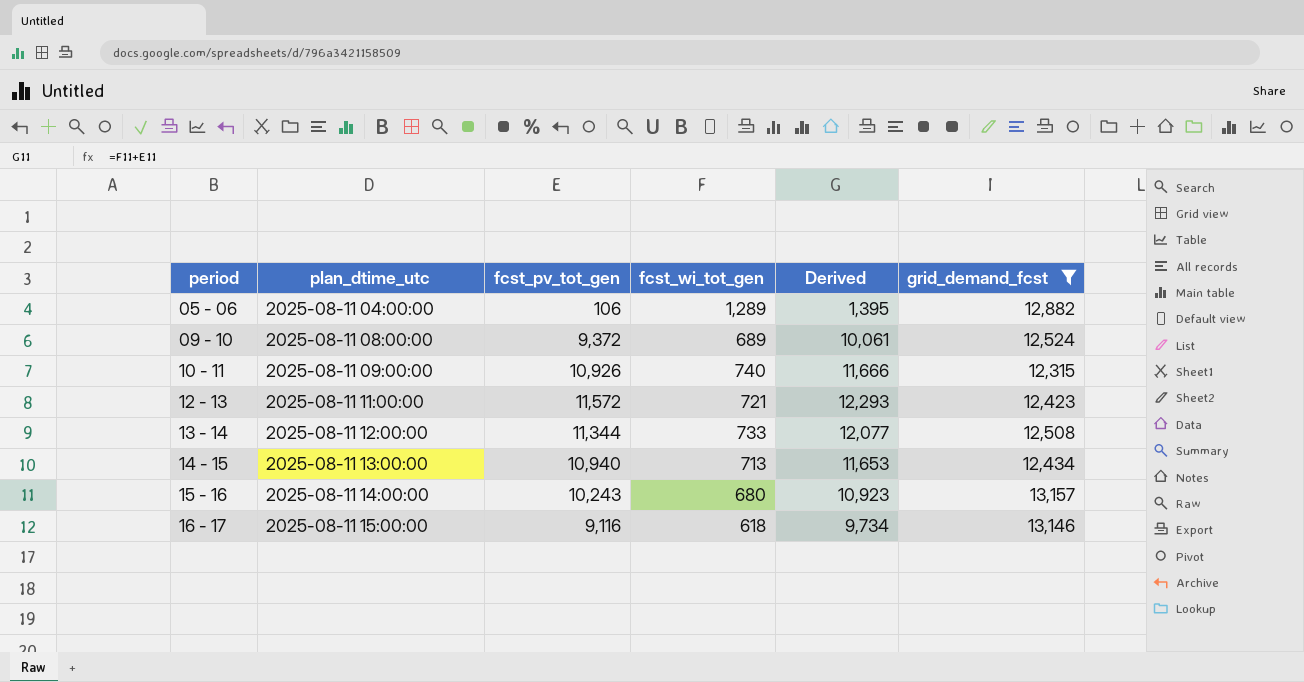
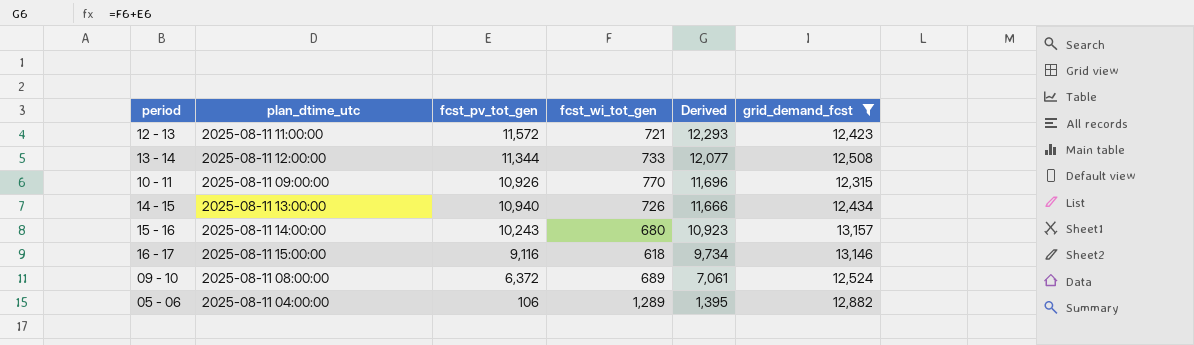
row order: period ascending -> Derived descending
10 - 11 | fcst_wi_tot_gen: 740 -> 770
10 - 11 | Derived: 11,666 -> 11,696
14 - 15 | fcst_wi_tot_gen: 713 -> 726
14 - 15 | Derived: 11,653 -> 11,666
09 - 10 | fcst_pv_tot_gen: 9,372 -> 6,372
09 - 10 | Derived: 10,061 -> 7,061

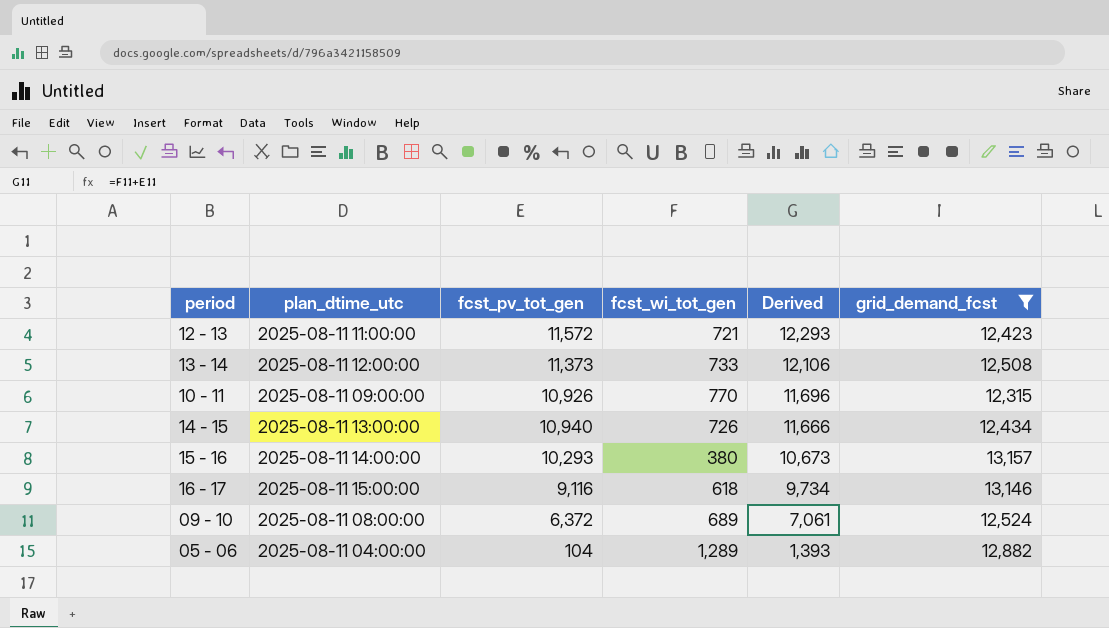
13 - 14 | fcst_pv_tot_gen: 11,344 -> 11,373
13 - 14 | Derived: 12,077 -> 12,106
15 - 16 | fcst_pv_tot_gen: 10,243 -> 10,293
15 - 16 | fcst_wi_tot_gen: 680 -> 380
15 - 16 | Derived: 10,923 -> 10,673
05 - 06 | fcst_pv_tot_gen: 106 -> 104
05 - 06 | Derived: 1,395 -> 1,393

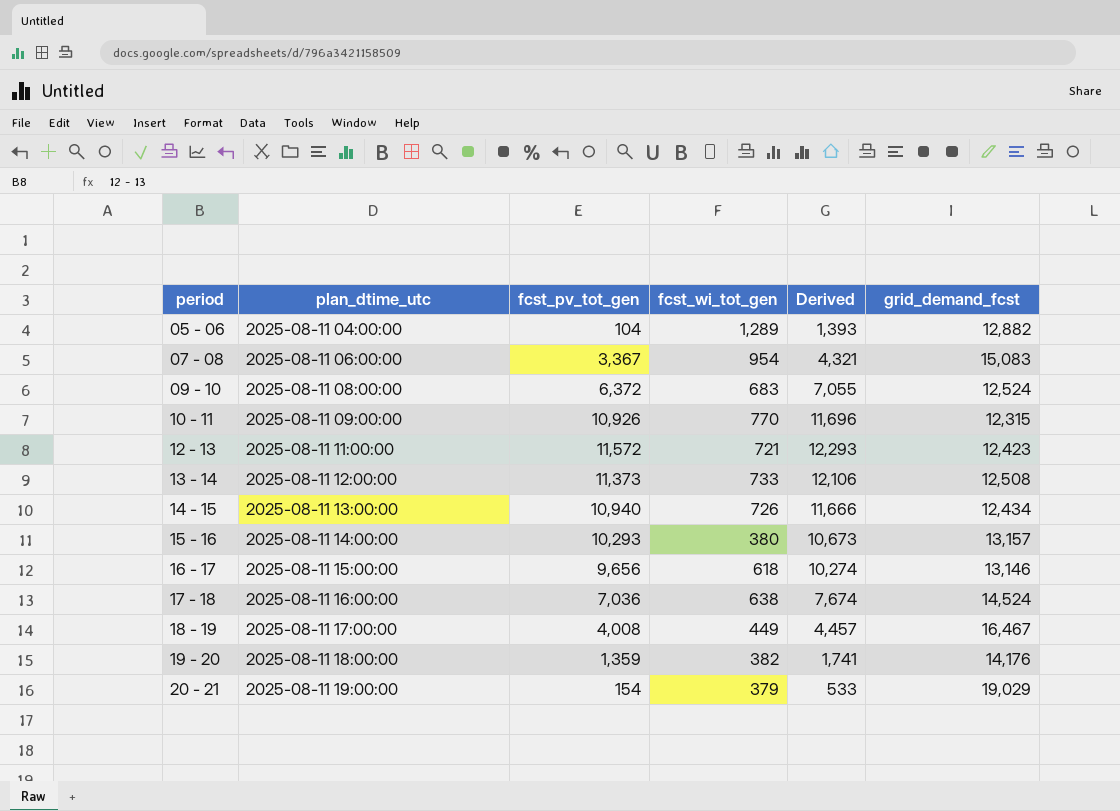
filter: grid_demand_fcst <= 13,157 -> none
row order: Derived descending -> period ascending
09 - 10 | fcst_wi_tot_gen: 689 -> 683
09 - 10 | Derived: 7,061 -> 7,055
16 - 17 | fcst_pv_tot_gen: 9,116 -> 9,656
16 - 17 | Derived: 9,734 -> 10,274

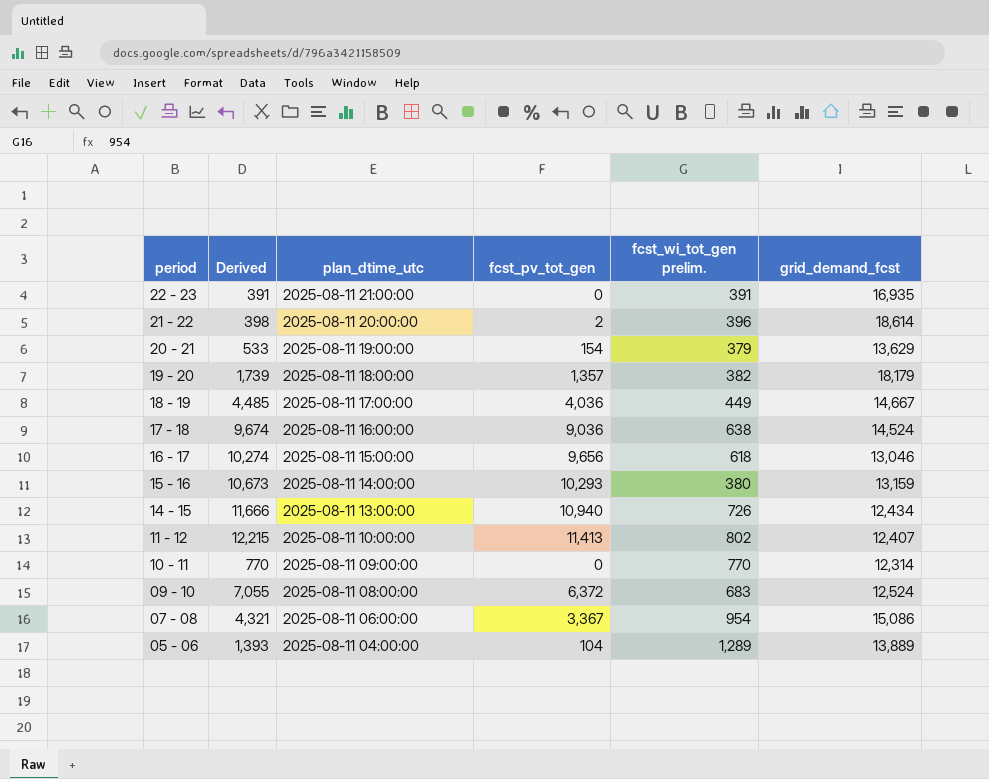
row order: period ascending -> period descending
column Derived | position: 5 -> 2
column name: fcst_wi_tot_gen -> fcst_wi_tot_gen prelim.
row 12 - 13: 2025-08-11 11:00:00 | 11,572 | 721 | 12,293 | 12,423 -> none
row 13 - 14: 2025-08-11 12:00:00 | 11,373 | 733 | 12,106 | 12,508 -> none
row 22 - 23: none -> 391 | 2025-08-11 21:00:00 | 0 | 391 | 16,935
row 21 - 22: none -> 398 | 2025-08-11 20:00:00 | 2 | 396 | 18,614
20 - 21 | grid_demand_fcst: 19,029 -> 13,629
19 - 20 | Derived: 1,741 -> 1,739
19 - 20 | fcst_pv_tot_gen: 1,359 -> 1,357
19 - 20 | grid_demand_fcst: 14,176 -> 18,179
18 - 19 | Derived: 4,457 -> 4,485
18 - 19 | fcst_pv_tot_gen: 4,008 -> 4,036
18 - 19 | grid_demand_fcst: 16,467 -> 14,667
17 - 18 | Derived: 7,674 -> 9,674
17 - 18 | fcst_pv_tot_gen: 7,036 -> 9,036
16 - 17 | grid_demand_fcst: 13,146 -> 13,046
15 - 16 | grid_demand_fcst: 13,157 -> 13,159
row 11 - 12: none -> 12,215 | 2025-08-11 10:00:00 | 11,413 | 802 | 12,407
10 - 11 | Derived: 11,696 -> 770
10 - 11 | fcst_pv_tot_gen: 10,926 -> 0
10 - 11 | grid_demand_fcst: 12,315 -> 12,314
07 - 08 | grid_demand_fcst: 15,083 -> 15,086
05 - 06 | grid_demand_fcst: 12,882 -> 13,889

